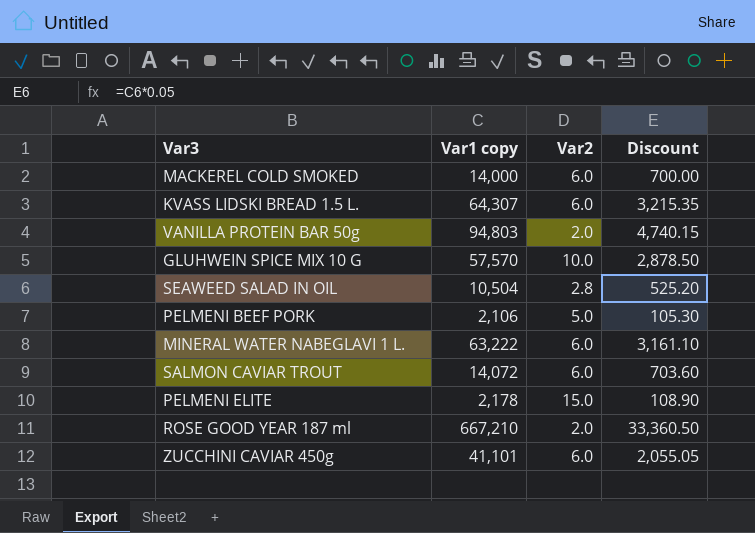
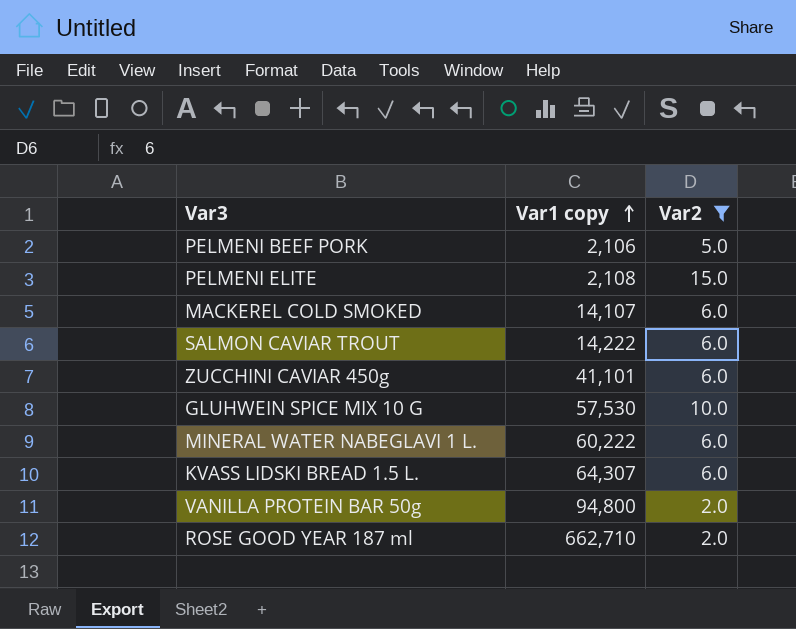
filter: none -> Var2 != 2.8
row order: none -> Var1 copy ascending
column Discount | formula: [Var1 copy] * 0.05 -> none
PELMENI ELITE | Var1 copy: 2,178 -> 2,108
MACKEREL COLD SMOKED | Var1 copy: 14,000 -> 14,107
SALMON CAVIAR TROUT | Var1 copy: 14,072 -> 14,222
GLUHWEIN SPICE MIX 10 G | Var1 copy: 57,570 -> 57,530
MINERAL WATER NABEGLAVI 1 L. | Var1 copy: 63,222 -> 60,222
VANILLA PROTEIN BAR 50g | Var1 copy: 94,803 -> 94,800
ROSE GOOD YEAR 187 ml | Var1 copy: 667,210 -> 662,710

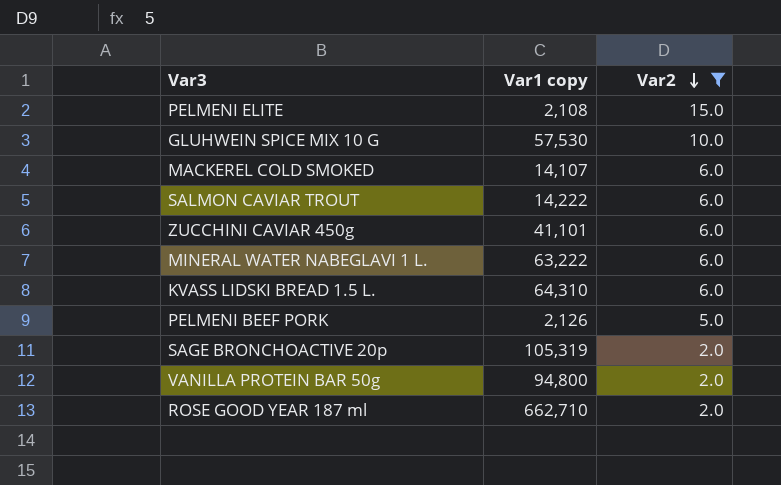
row order: Var1 copy ascending -> Var2 descending
MINERAL WATER NABEGLAVI 1 L. | Var1 copy: 60,222 -> 63,222
KVASS LIDSKI BREAD 1.5 L. | Var1 copy: 64,307 -> 64,310
PELMENI BEEF PORK | Var1 copy: 2,106 -> 2,126
row SAGE BRONCHOACTIVE 20p: none -> 105,319 | 2.0

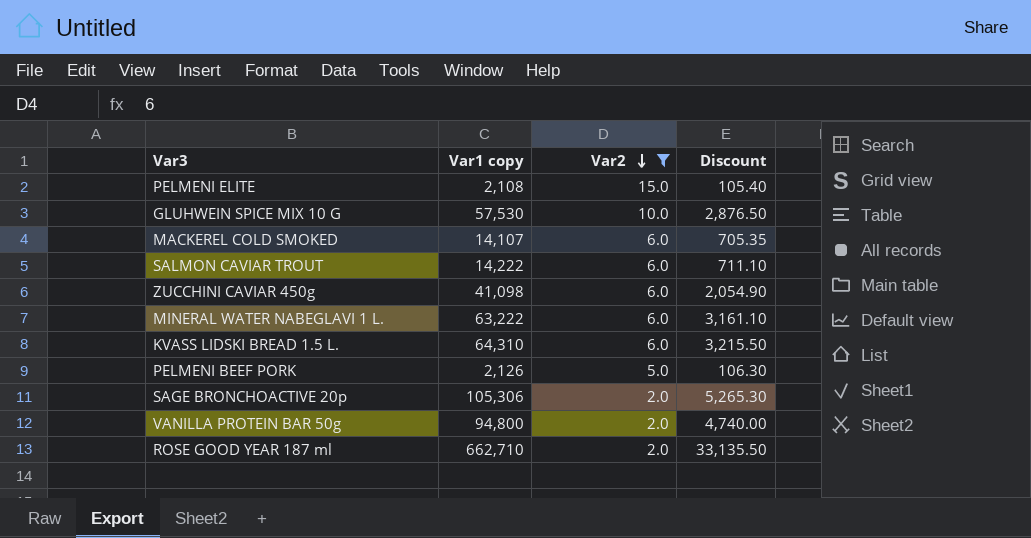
column Discount | formula: none -> [Var1 copy] * 0.05
ZUCCHINI CAVIAR 450g | Var1 copy: 41,101 -> 41,098
SAGE BRONCHOACTIVE 20p | Var1 copy: 105,319 -> 105,306

